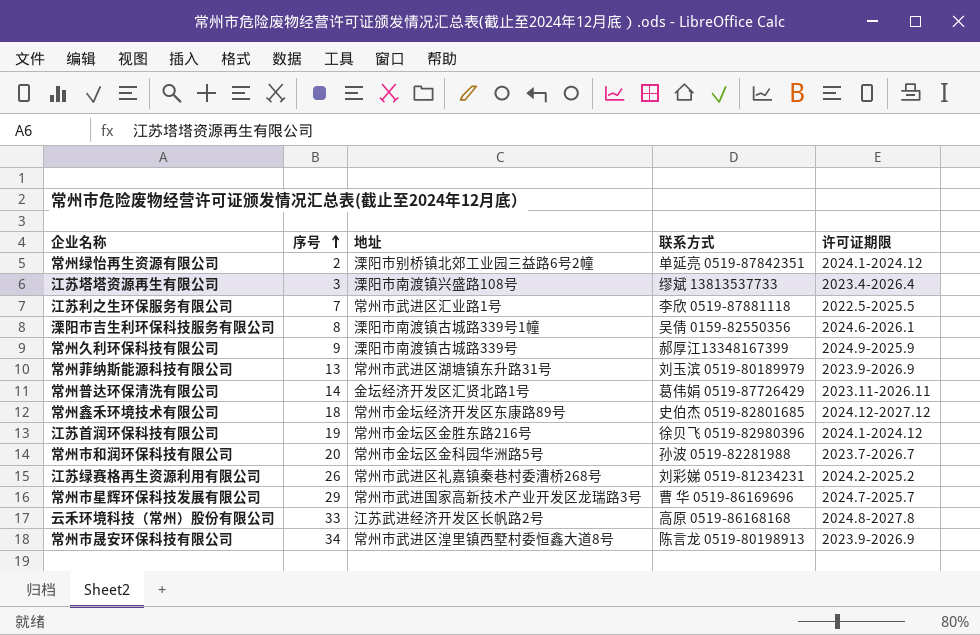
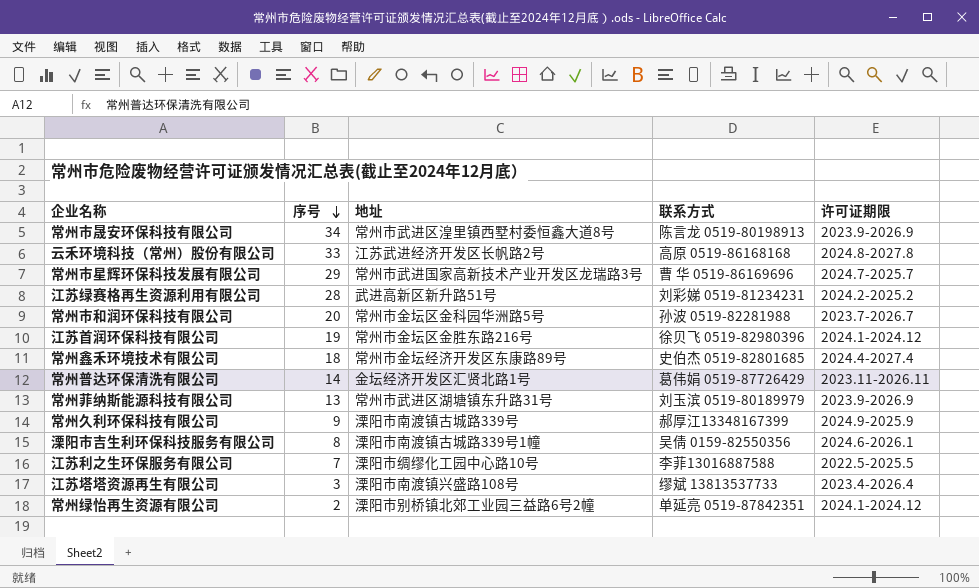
row order: 序号 ascending -> 序号 descending
江苏绿赛格再生资源利用有限公司 | 序号: 26 -> 28
江苏绿赛格再生资源利用有限公司 | 地址: 常州市武进区礼嘉镇秦巷村委漕桥268号 -> 武进高新区新升路51号
常州鑫禾环境技术有限公司 | 许可证期限: 2024.12-2027.12 -> 2024.4-2027.4
江苏利之生环保服务有限公司 | 地址: 常州市武进区汇业路1号 -> 溧阳市绸缪化工园中心路10号
江苏利之生环保服务有限公司 | 联系方式: 李欣 0519-87881118 -> 李菲13016887588

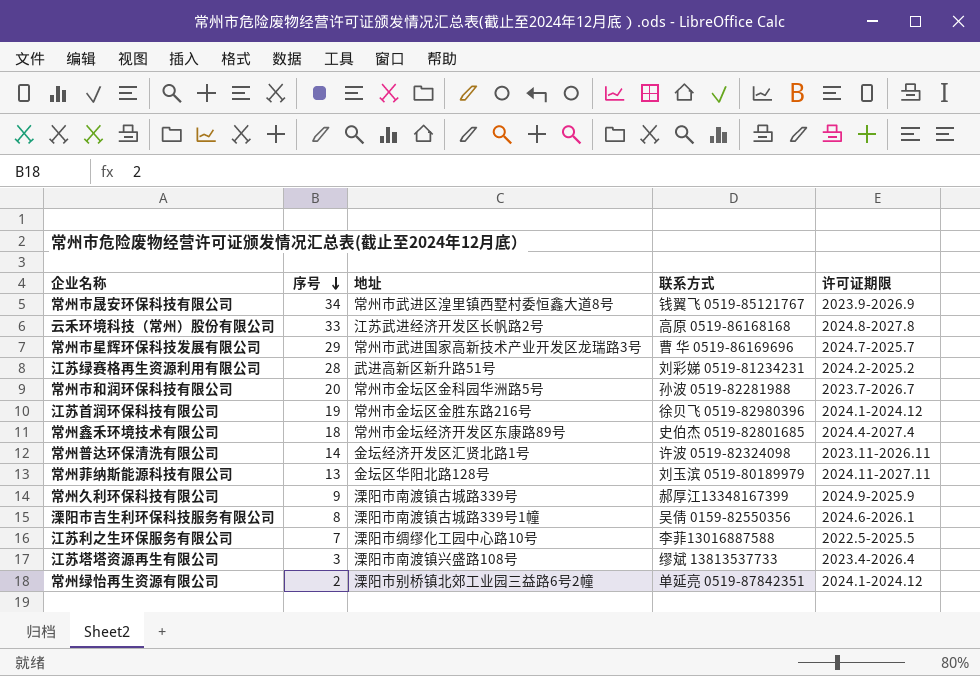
常州市晟安环保科技有限公司 | 联系方式: 陈言龙 0519-80198913 -> 钱翼飞 0519-85121767
常州普达环保清洗有限公司 | 联系方式: 葛伟娟 0519-87726429 -> 许波 0519-82324098
常州菲纳斯能源科技有限公司 | 地址: 常州市武进区湖塘镇东升路31号 -> 金坛区华阳北路128号
常州菲纳斯能源科技有限公司 | 许可证期限: 2023.9-2026.9 -> 2024.11-2027.11

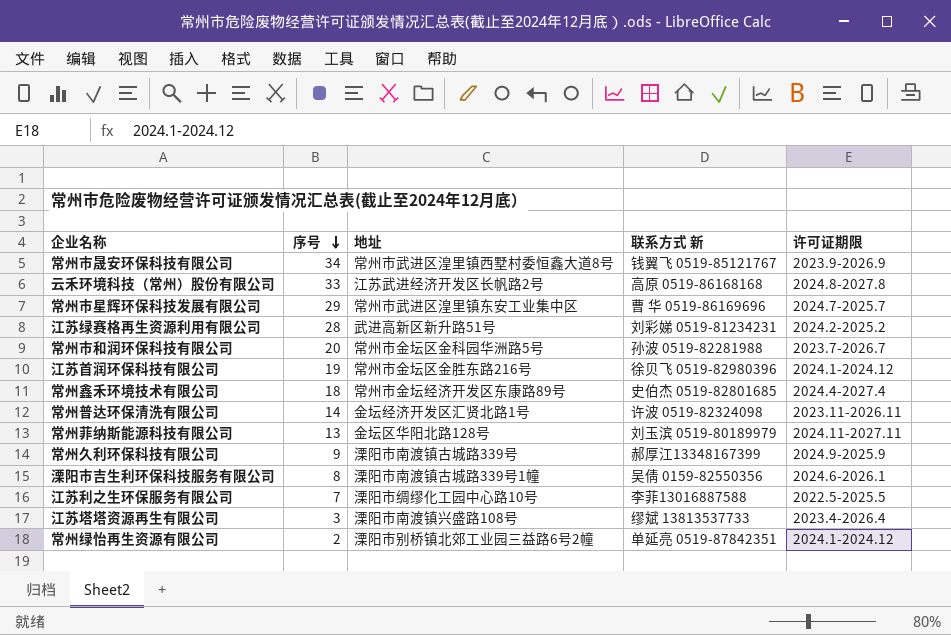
column name: 联系方式 -> 联系方式 新
常州市星辉环保科技发展有限公司 | 地址: 常州市武进国家高新技术产业开发区龙瑞路3号 -> 常州市武进区湟里镇东安工业集中区

